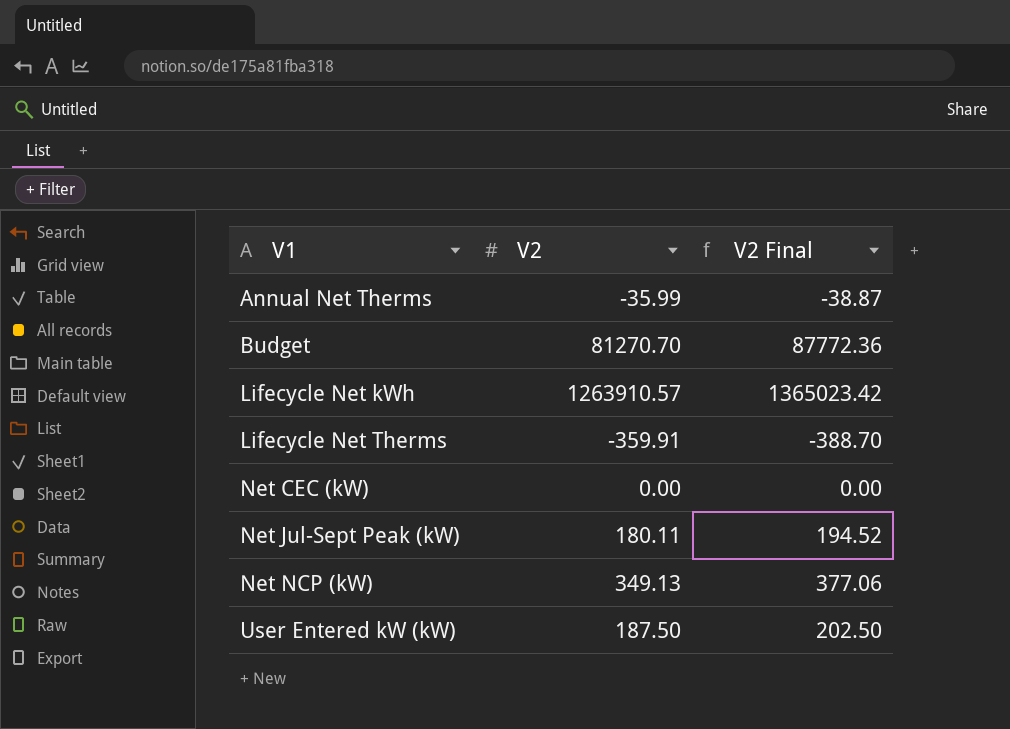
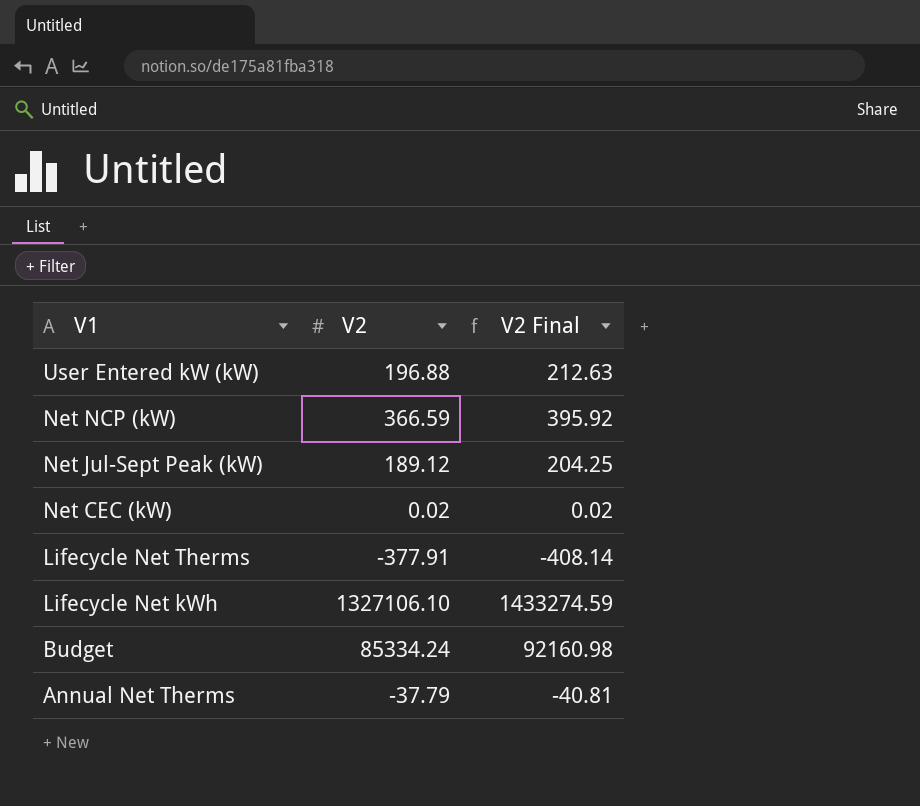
row order: V1 ascending -> V1 descending
User Entered kW (kW) | V2: 187.50 -> 196.88
User Entered kW (kW) | V2 Final: 202.50 -> 212.63
Net NCP (kW) | V2: 349.13 -> 366.59
Net NCP (kW) | V2 Final: 377.06 -> 395.92
Net Jul-Sept Peak (kW) | V2: 180.11 -> 189.12
Net Jul-Sept Peak (kW) | V2 Final: 194.52 -> 204.25
Net CEC (kW) | V2: 0.00 -> 0.02
Net CEC (kW) | V2 Final: 0.00 -> 0.02
Lifecycle Net Therms | V2: -359.91 -> -377.91
Lifecycle Net Therms | V2 Final: -388.70 -> -408.14
Lifecycle Net kWh | V2: 1263910.57 -> 1327106.10
Lifecycle Net kWh | V2 Final: 1365023.42 -> 1433274.59
Budget | V2: 81270.70 -> 85334.24
Budget | V2 Final: 87772.36 -> 92160.98
Annual Net Therms | V2: -35.99 -> -37.79
Annual Net Therms | V2 Final: -38.87 -> -40.81

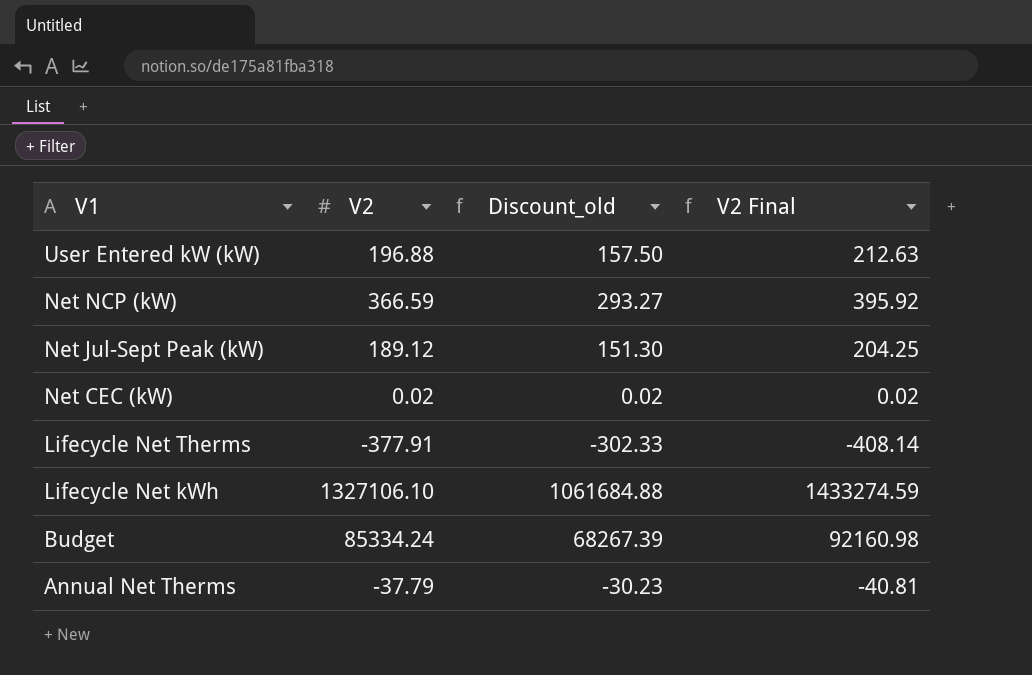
column Discount_old | formula: none -> [V2] * 0.8

